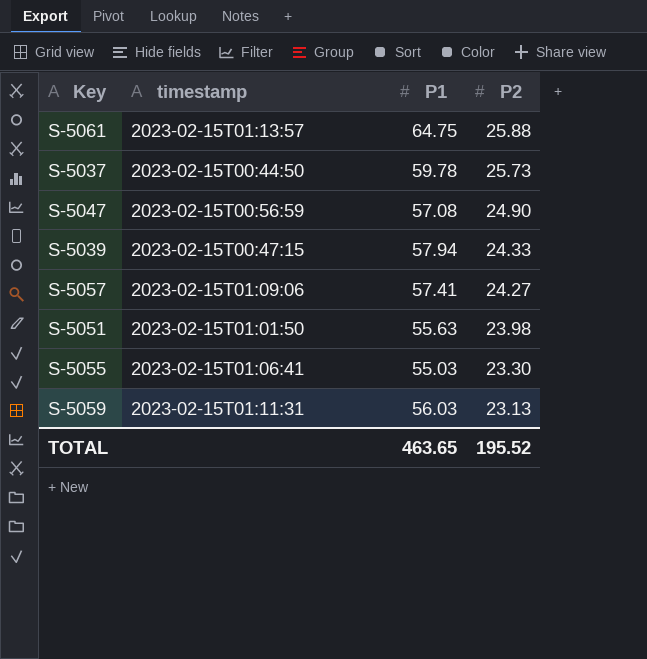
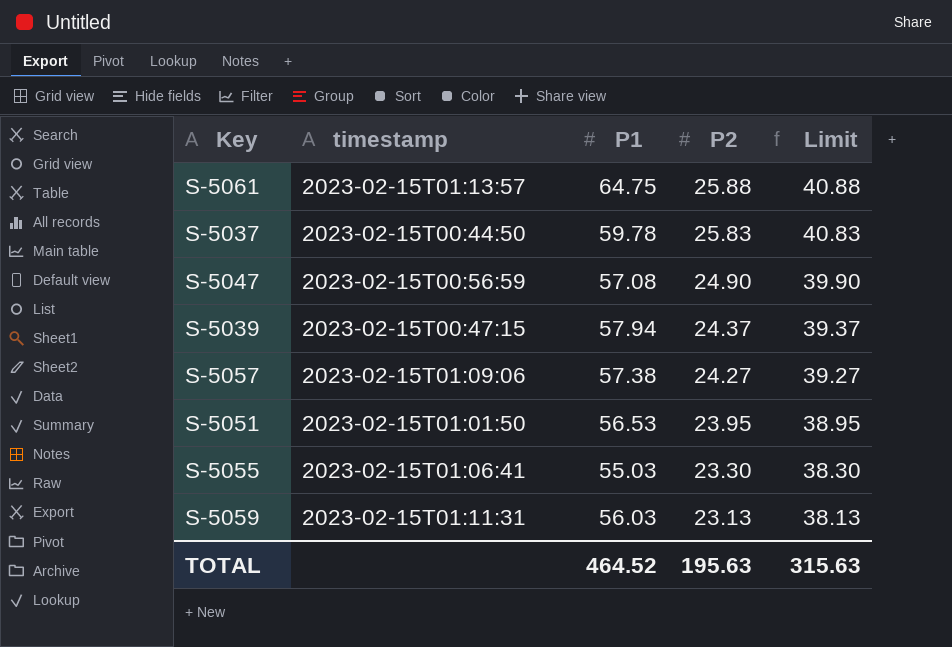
column Limit | formula: none -> [P2] + 15
S-5037 | P2: 25.73 -> 25.83
S-5039 | P2: 24.33 -> 24.37
S-5057 | P1: 57.41 -> 57.38
S-5051 | P1: 55.63 -> 56.53
S-5051 | P2: 23.98 -> 23.95
TOTAL | P1: 463.65 -> 464.52
TOTAL | P2: 195.52 -> 195.63

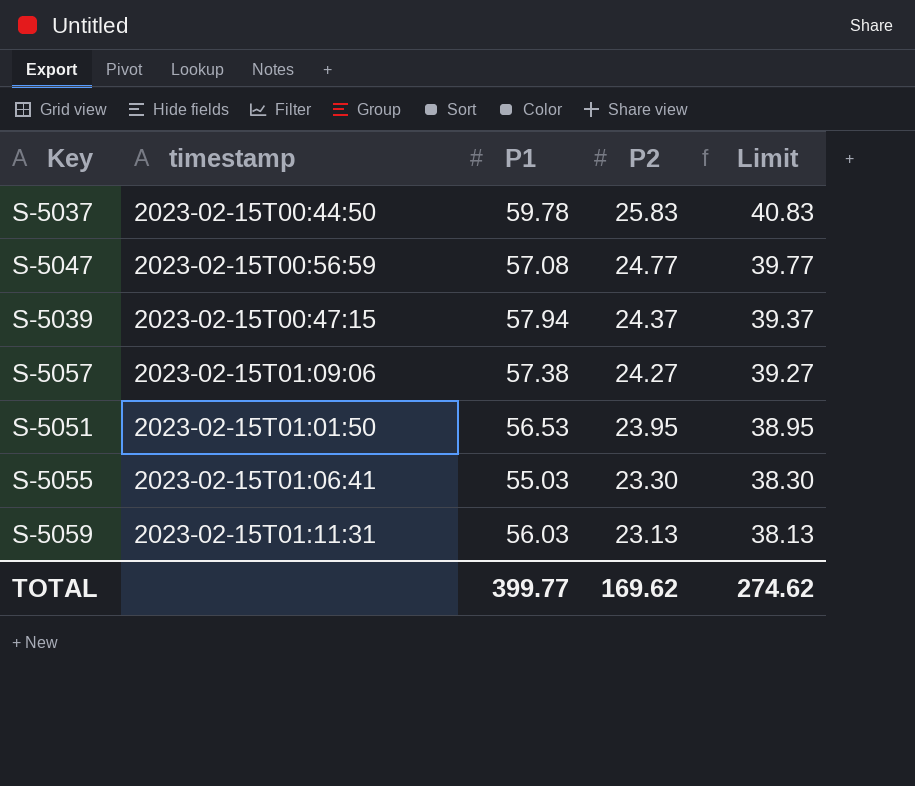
row S-5061: 2023-02-15T01:13:57 | 64.75 | 25.88 | 40.88 -> none
S-5047 | P2: 24.90 -> 24.77
S-5047 | Limit: 39.90 -> 39.77
TOTAL | P1: 464.52 -> 399.77
TOTAL | P2: 195.63 -> 169.62
TOTAL | Limit: 315.63 -> 274.62

